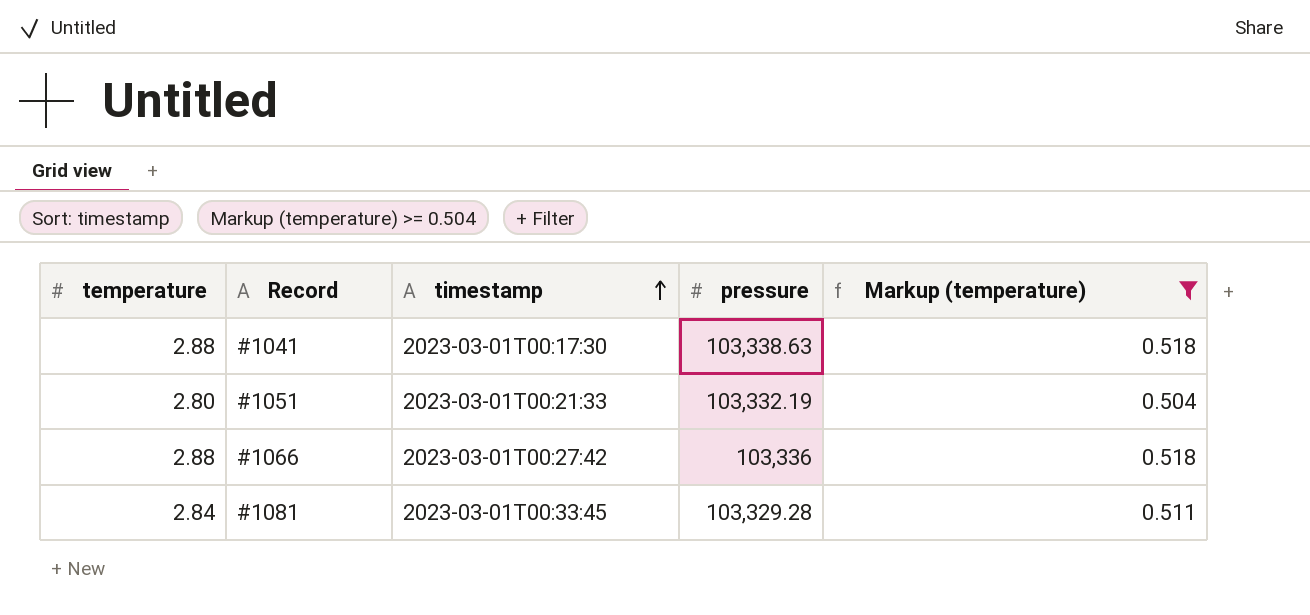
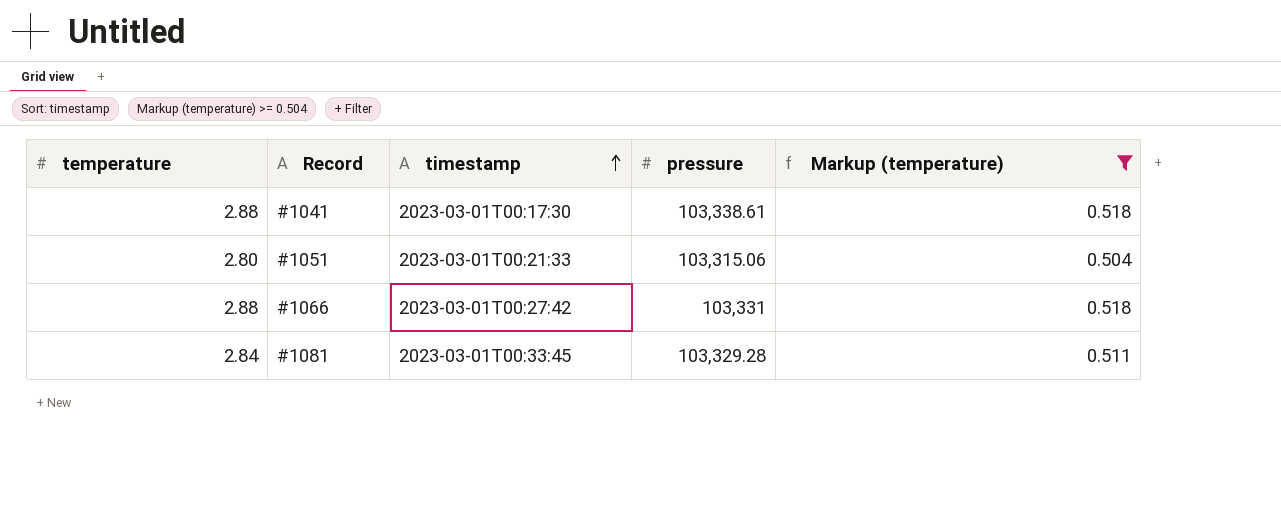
#1041 | pressure: 103,338.63 -> 103,338.61
#1051 | pressure: 103,332.19 -> 103,315.06
#1066 | pressure: 103,336 -> 103,331

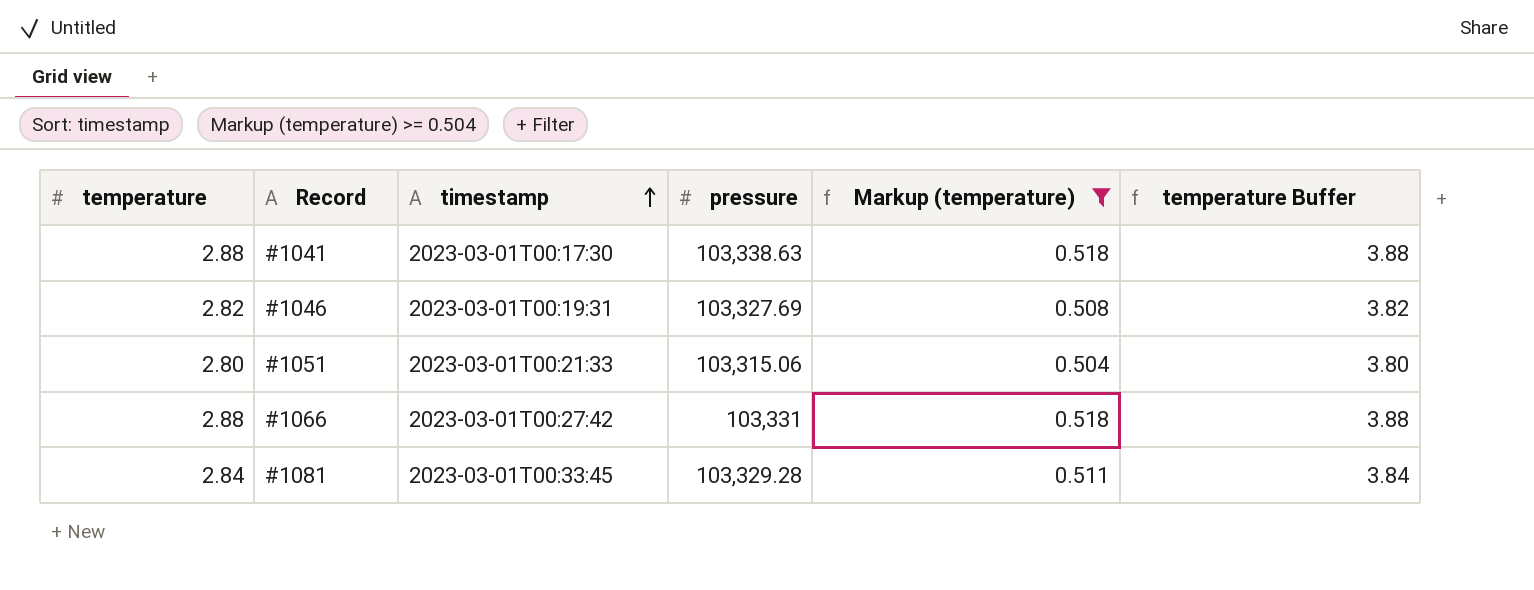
column temperature Buffer | formula: none -> [temperature] + 1
#1041 | pressure: 103,338.61 -> 103,338.63
row #1046: none -> 2.82 | 2023-03-01T00:19:31 | 103,327.69 | 0.508 | 3.82

